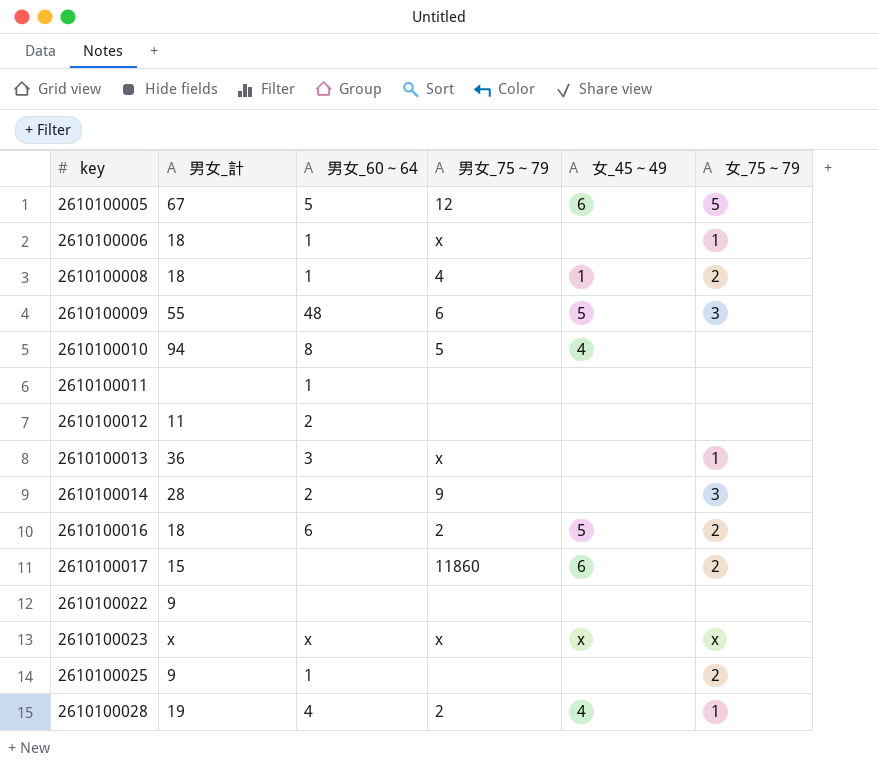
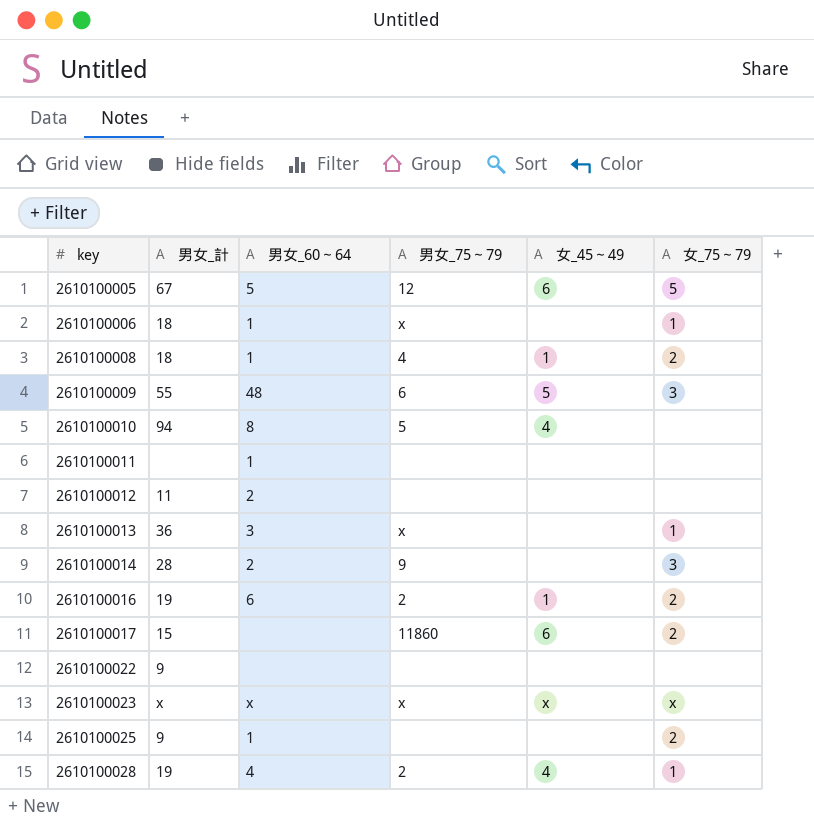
2610100016 | 男女_計: 18 -> 19
2610100016 | 女_45～49: 5 -> 1

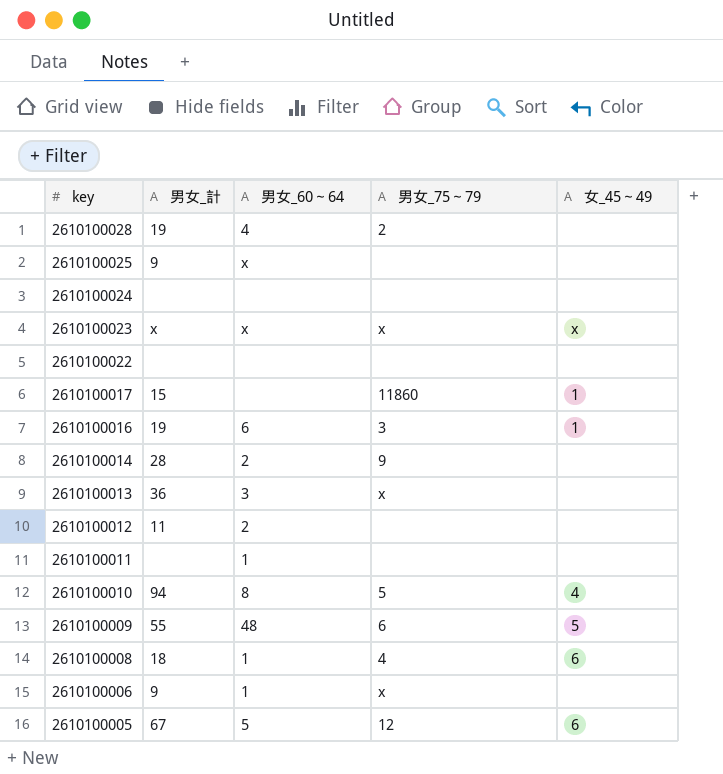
row order: key ascending -> key descending
column 女_75～79 | position: 6 -> none
2610100028 | 女_45～49: 4 -> none
2610100025 | 男女_60～64: 1 -> x
row 2610100024: none -> none | none | none | none
2610100022 | 男女_計: 9 -> none
2610100017 | 女_45～49: 6 -> 1
2610100016 | 男女_75～79: 2 -> 3
2610100008 | 女_45～49: 1 -> 6
2610100006 | 男女_計: 18 -> 9

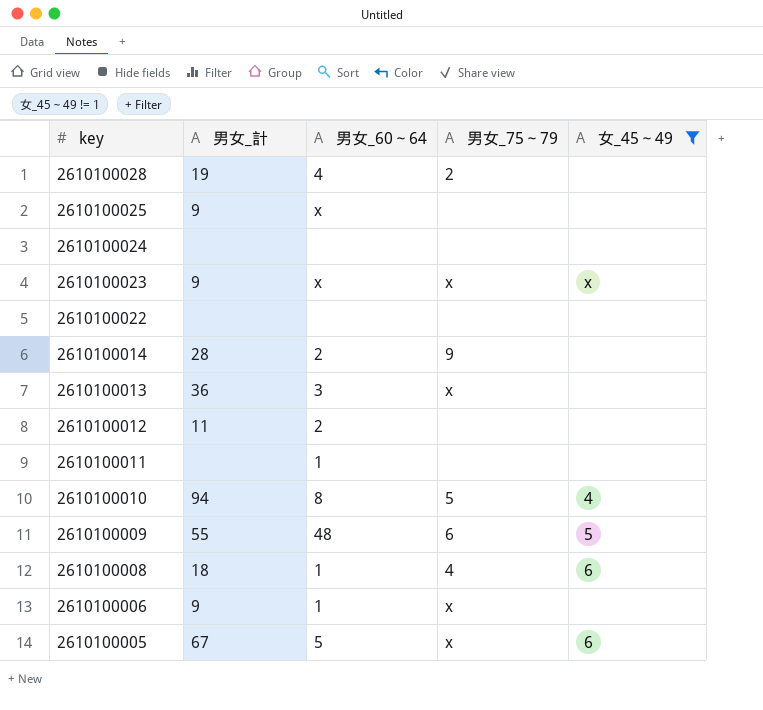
filter: none -> 女_45～49 != 1
2610100023 | 男女_計: x -> 9
2610100005 | 男女_75～79: 12 -> x

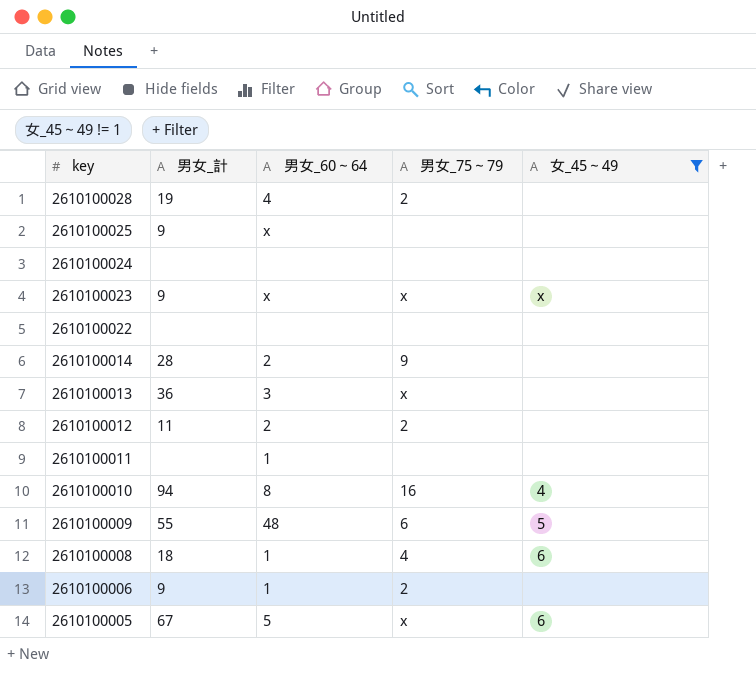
2610100012 | 男女_75～79: none -> 2
2610100010 | 男女_75～79: 5 -> 16
2610100006 | 男女_75～79: x -> 2

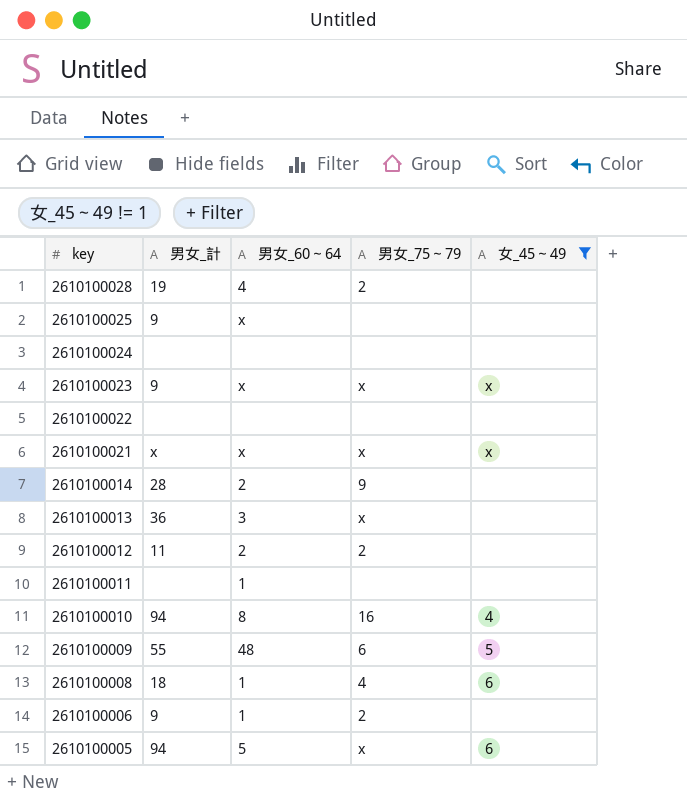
row 2610100021: none -> x | x | x | x
2610100005 | 男女_計: 67 -> 94

